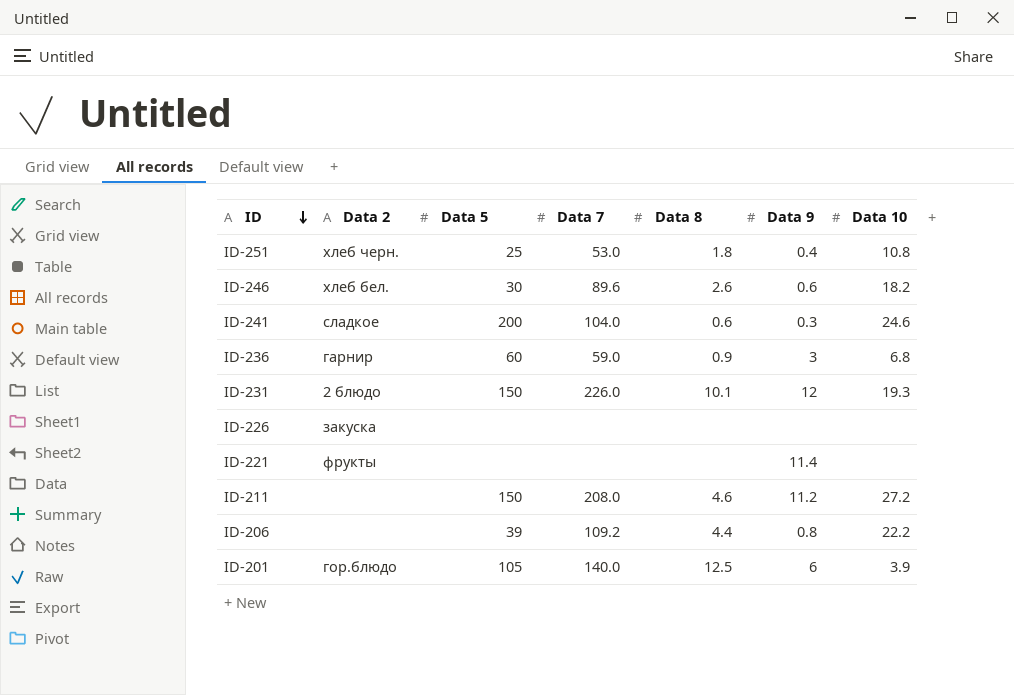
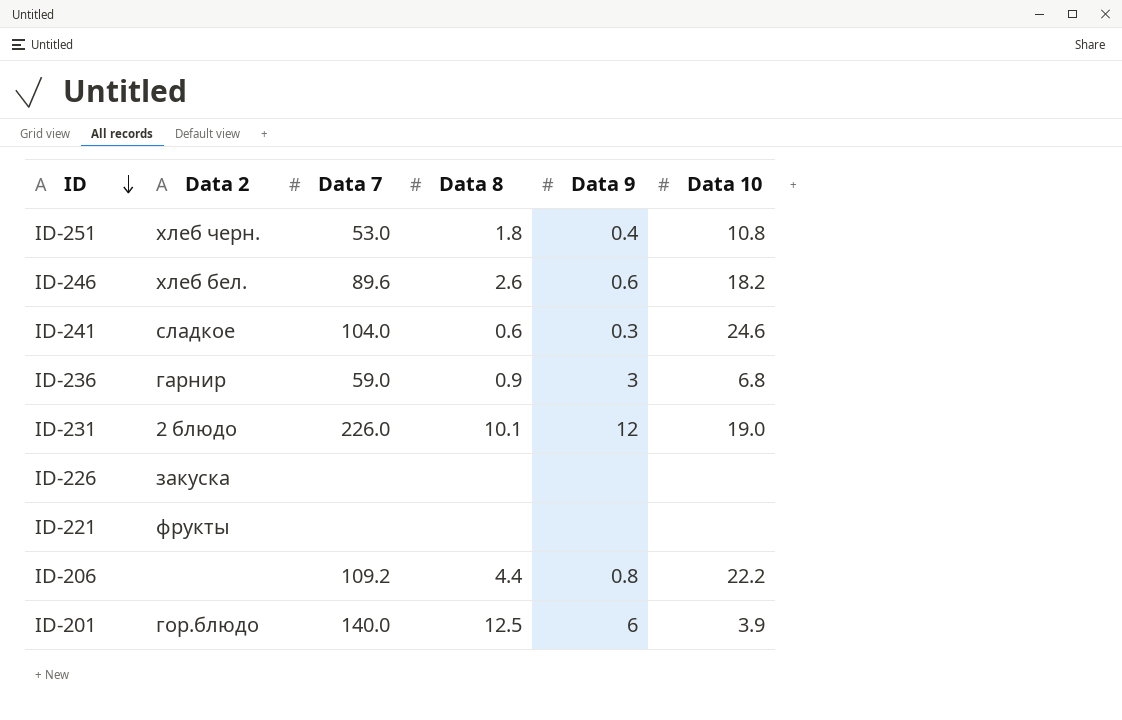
column Data 5 | position: 3 -> none
row ID-211: none | 150 | 208.0 | 4.6 | 11.2 | 27.2 -> none
ID-231 | Data 10: 19.3 -> 19.0
ID-221 | Data 9: 11.4 -> none

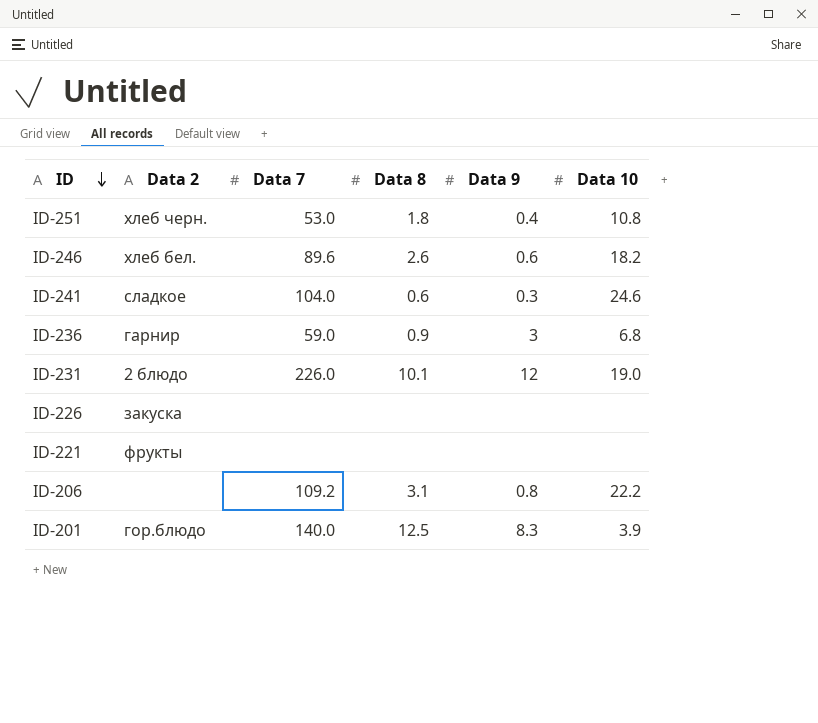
ID-206 | Data 8: 4.4 -> 3.1
ID-201 | Data 9: 6 -> 8.3

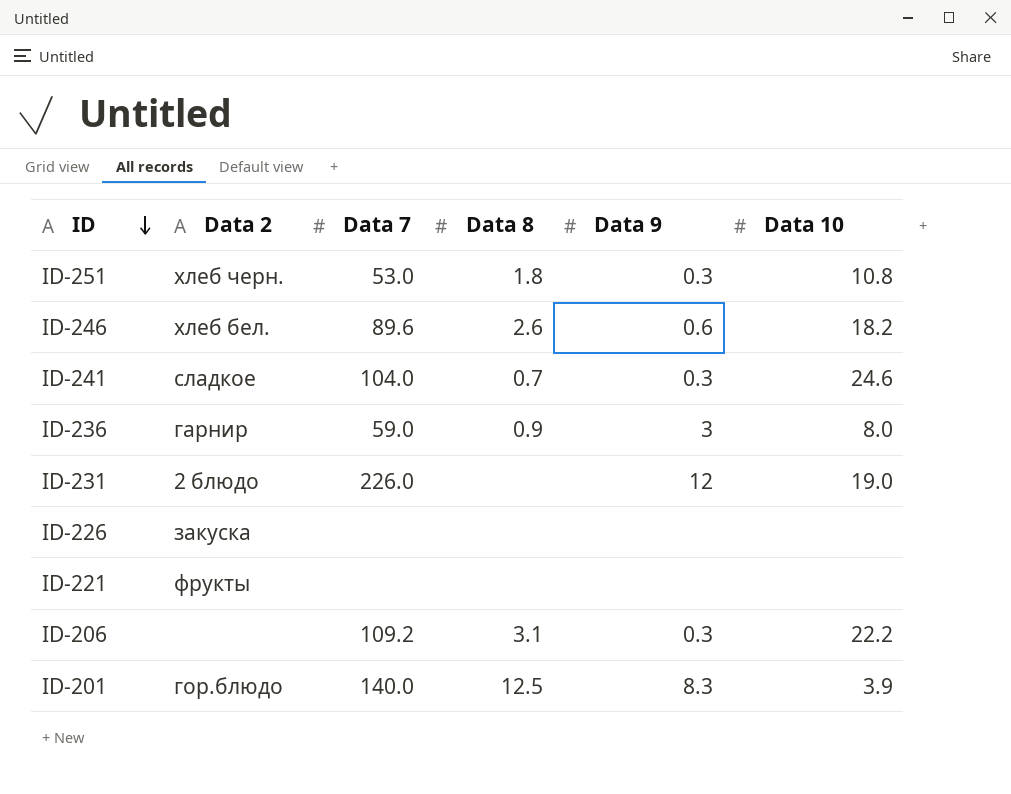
ID-251 | Data 9: 0.4 -> 0.3
ID-241 | Data 8: 0.6 -> 0.7
ID-236 | Data 10: 6.8 -> 8.0
ID-231 | Data 8: 10.1 -> none
ID-206 | Data 9: 0.8 -> 0.3

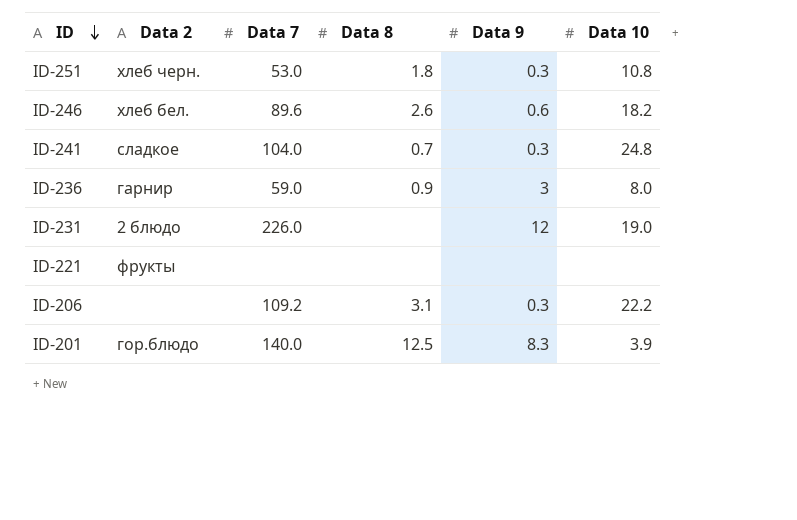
row ID-226: закуска | none | none | none | none -> none
ID-241 | Data 10: 24.6 -> 24.8

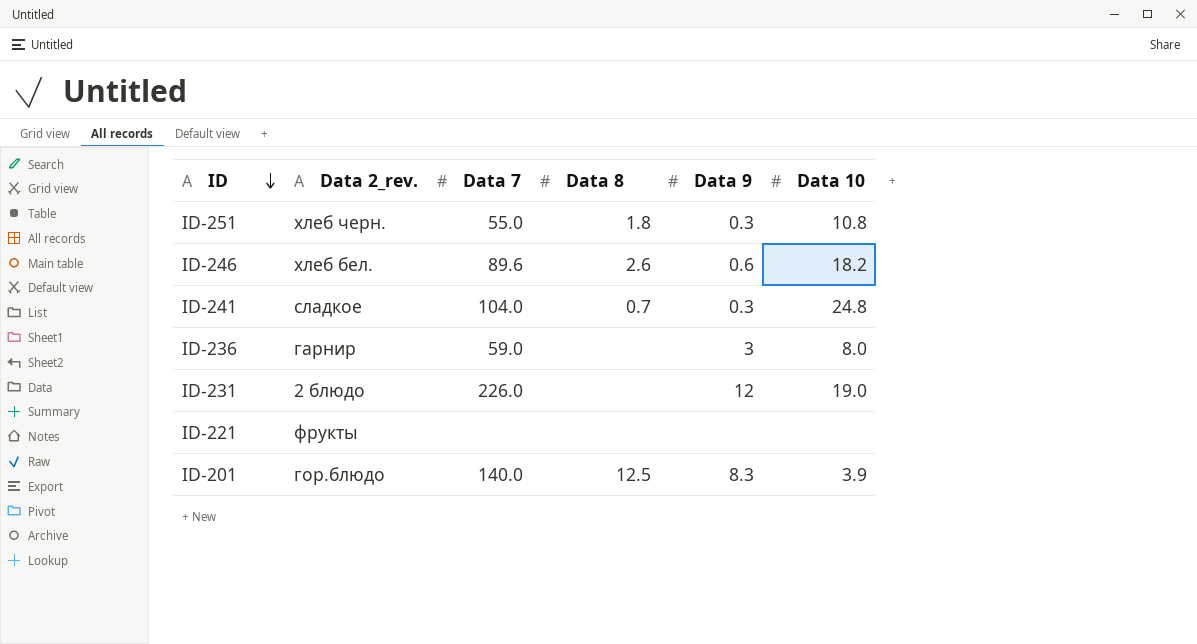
column name: Data 2 -> Data 2_rev.
row ID-206: none | 109.2 | 3.1 | 0.3 | 22.2 -> none
ID-251 | Data 7: 53.0 -> 55.0
ID-236 | Data 8: 0.9 -> none

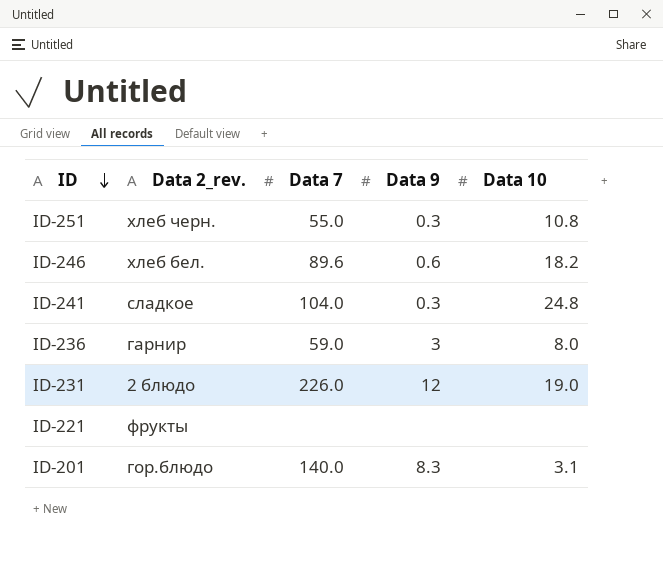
column Data 8 | position: 4 -> none
ID-201 | Data 10: 3.9 -> 3.1

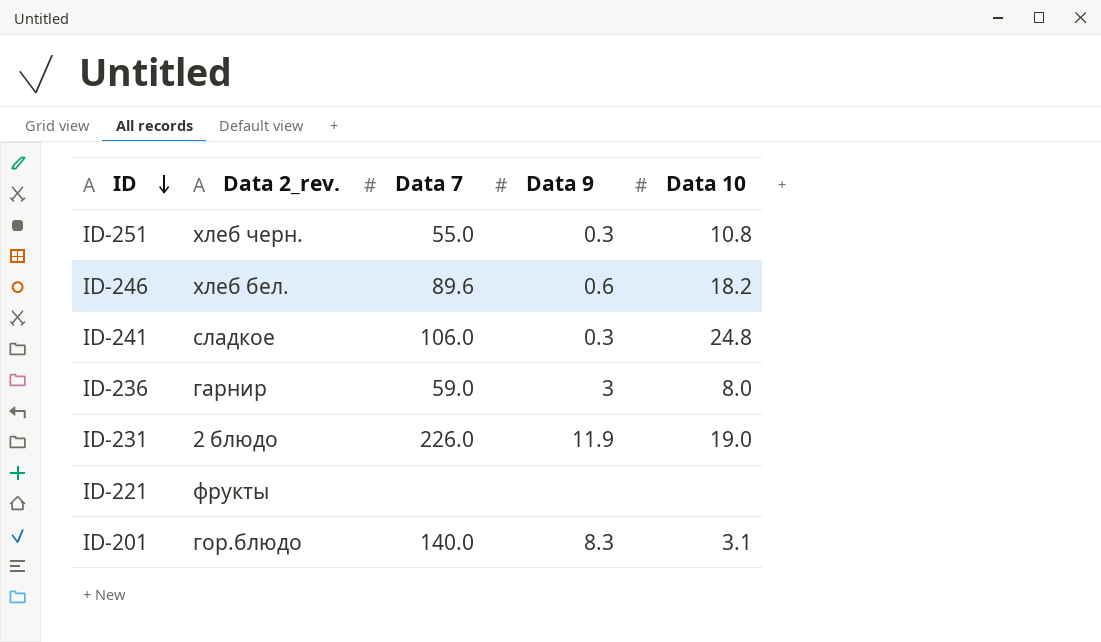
ID-241 | Data 7: 104.0 -> 106.0
ID-231 | Data 9: 12 -> 11.9

